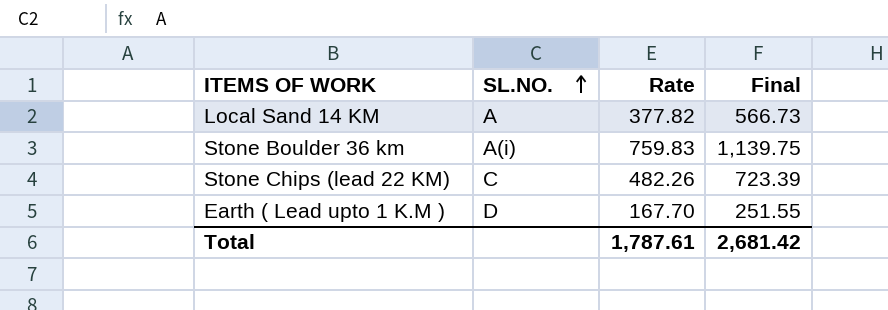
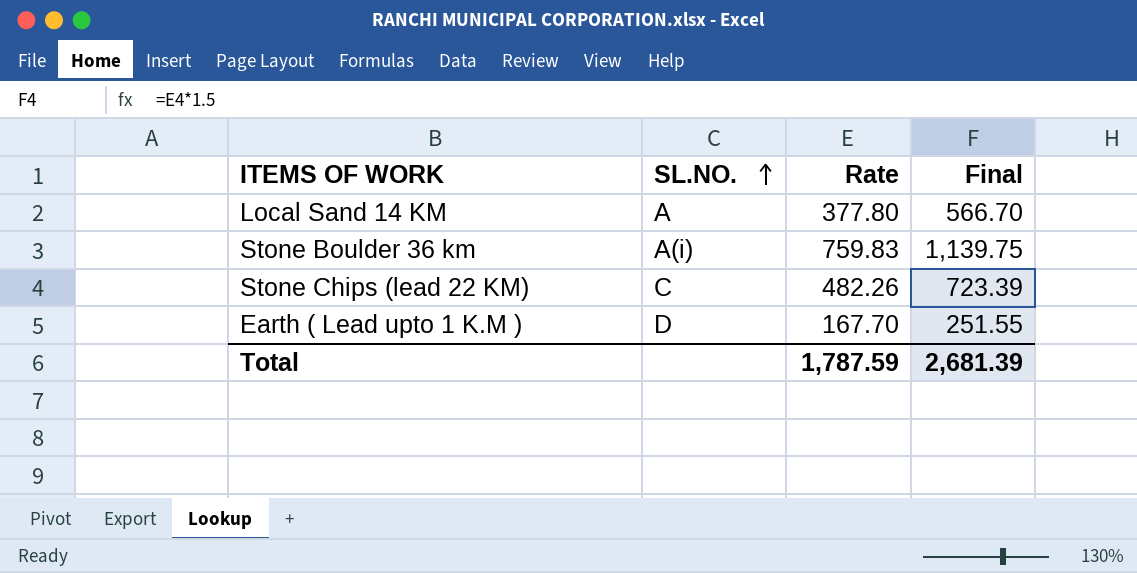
Local Sand 14 KM | Rate: 377.82 -> 377.80
Local Sand 14 KM | Final: 566.73 -> 566.70
Total | Rate: 1,787.61 -> 1,787.59
Total | Final: 2,681.42 -> 2,681.39

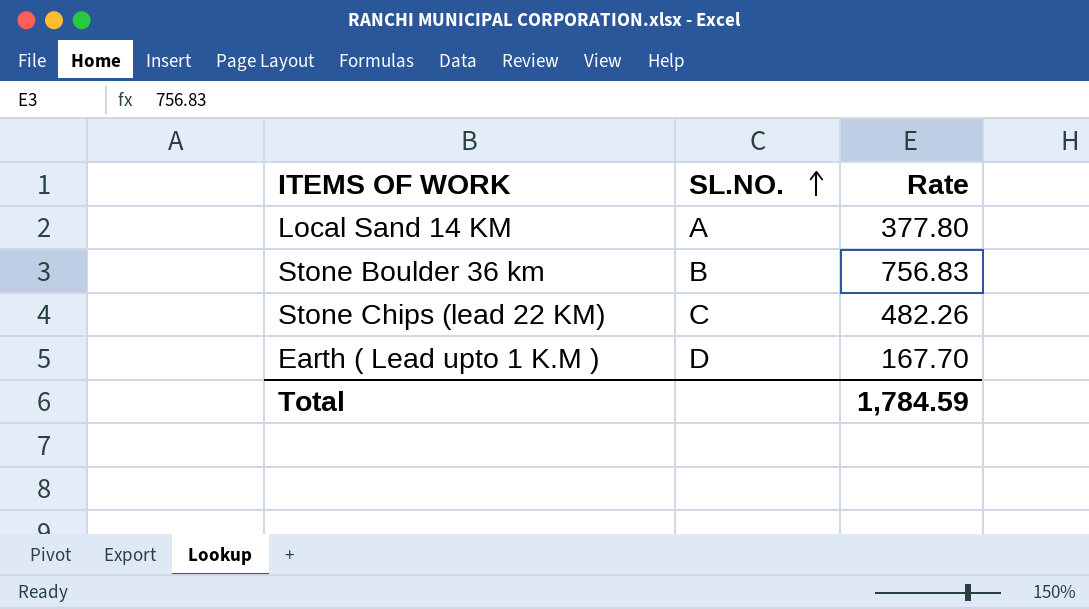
column Final | formula: [Rate] * 1.5 -> none
Stone Boulder 36 km | SL.NO.: A(i) -> B
Stone Boulder 36 km | Rate: 759.83 -> 756.83
Total | Rate: 1,787.59 -> 1,784.59

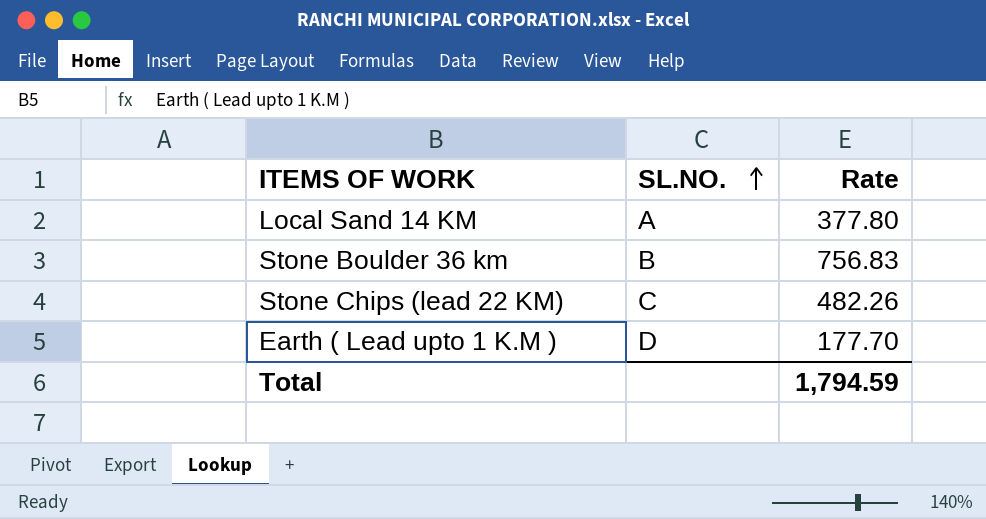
Earth ( Lead upto 1 K.M ) | Rate: 167.70 -> 177.70
Total | Rate: 1,784.59 -> 1,794.59

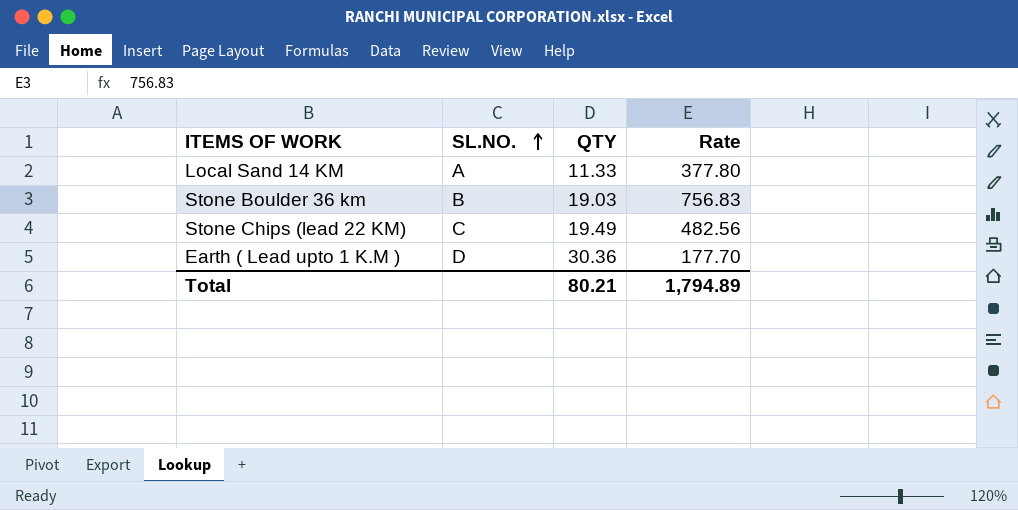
column QTY | position: none -> 3
Stone Chips (lead 22 KM) | Rate: 482.26 -> 482.56
Total | Rate: 1,794.59 -> 1,794.89

